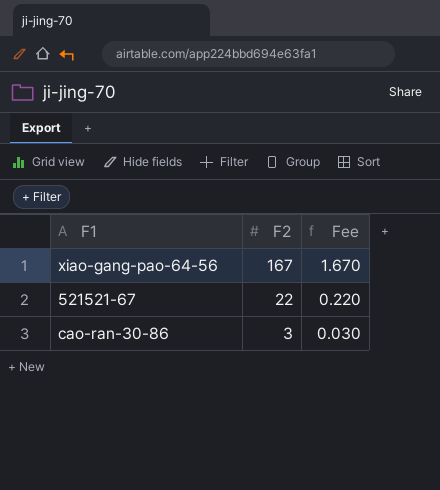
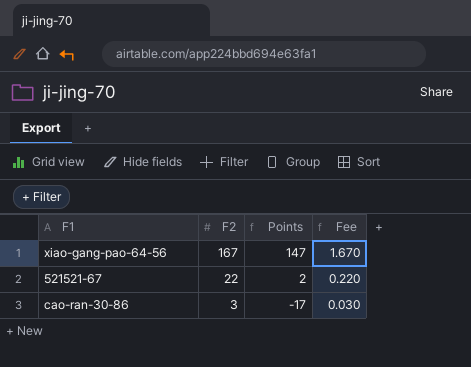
column Points | formula: none -> [F2] - 20

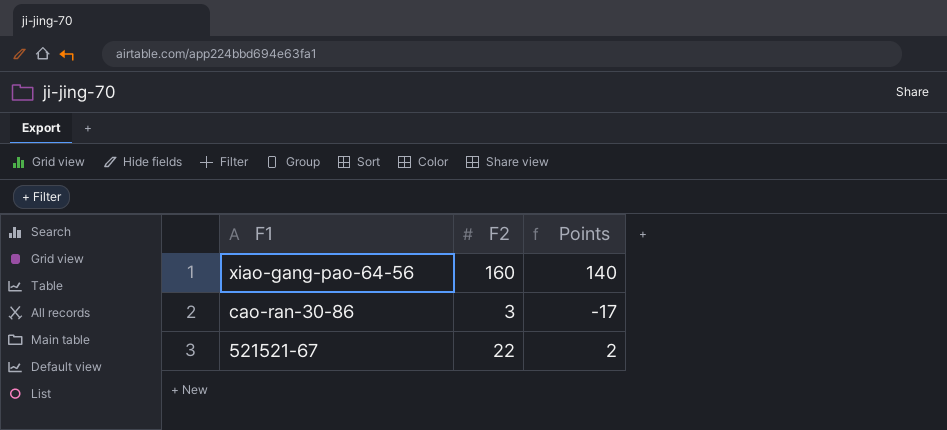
row order: F2 descending -> F1 descending
column Fee | formula: [F2] * 0.01 -> none
xiao-gang-pao-64-56 | F2: 167 -> 160
xiao-gang-pao-64-56 | Points: 147 -> 140

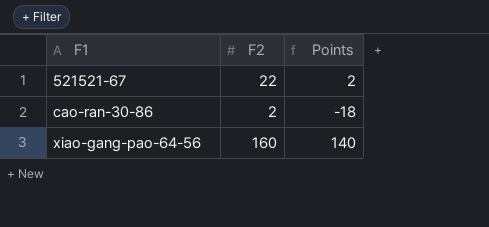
row order: F1 descending -> F1 ascending
cao-ran-30-86 | F2: 3 -> 2
cao-ran-30-86 | Points: -17 -> -18

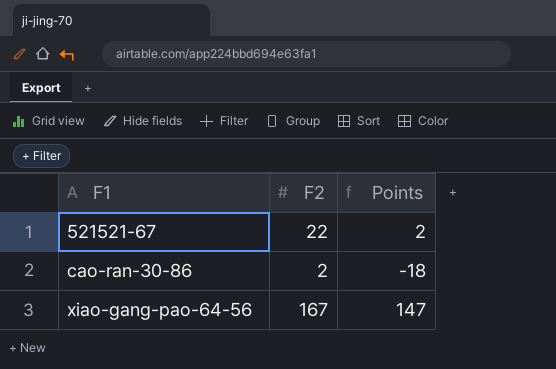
xiao-gang-pao-64-56 | F2: 160 -> 167
xiao-gang-pao-64-56 | Points: 140 -> 147

